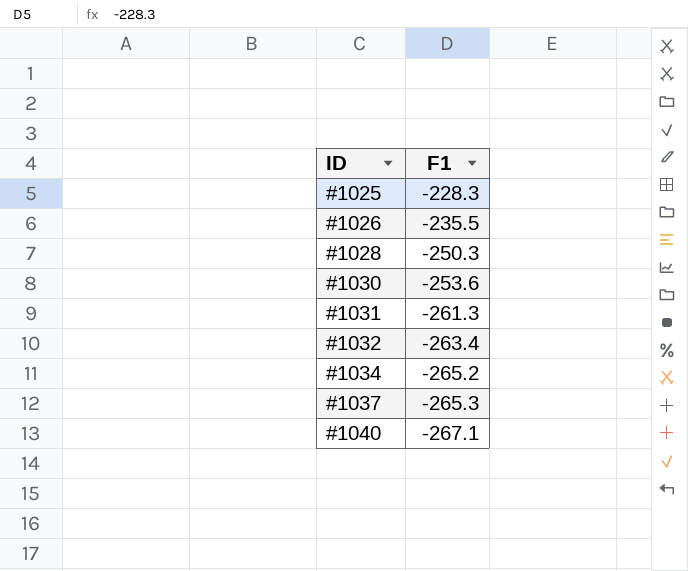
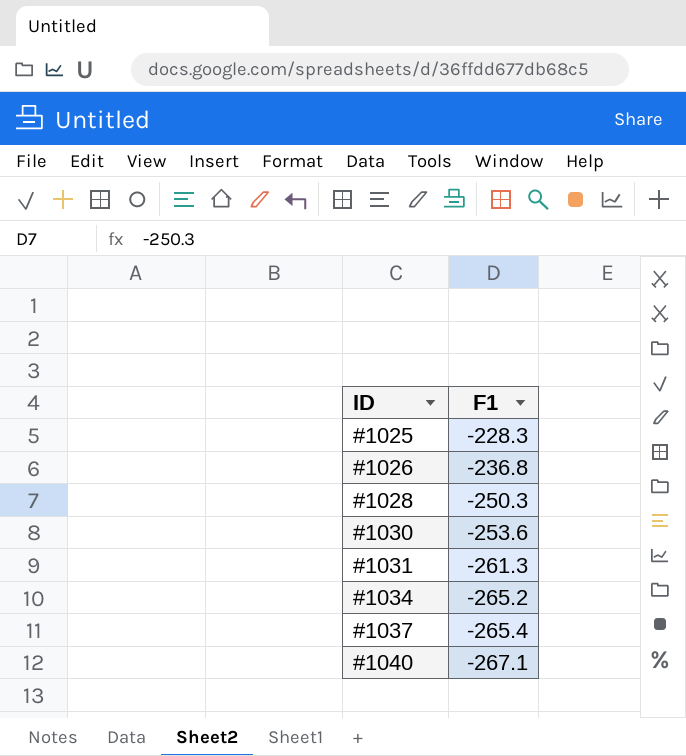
row #1032: -263.4 -> none
#1026 | F1: -235.5 -> -236.8
#1037 | F1: -265.3 -> -265.4

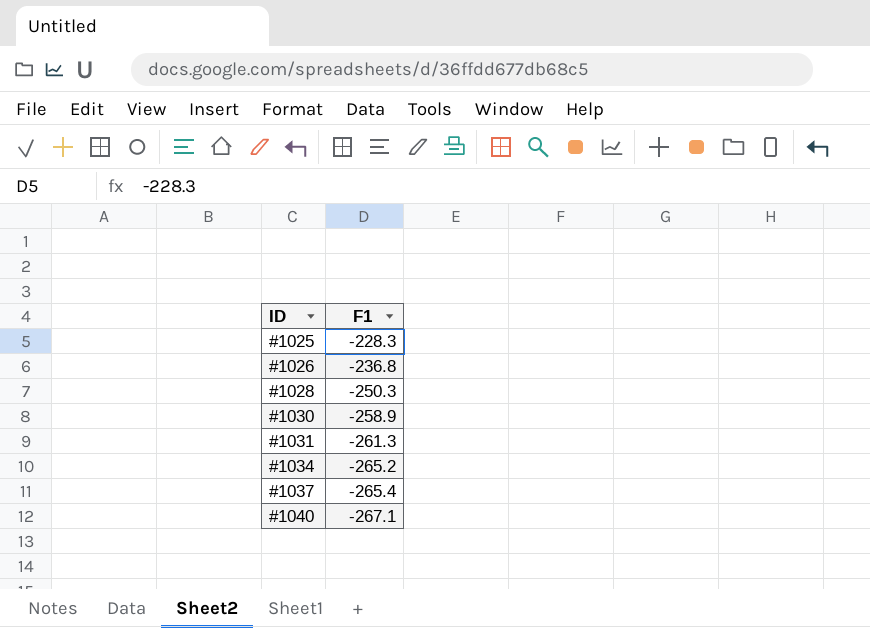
#1030 | F1: -253.6 -> -258.9

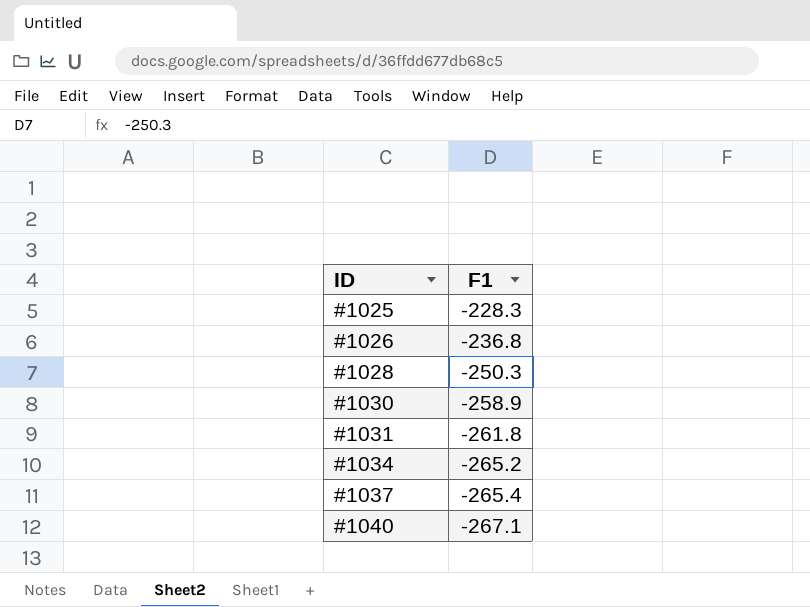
#1031 | F1: -261.3 -> -261.8

